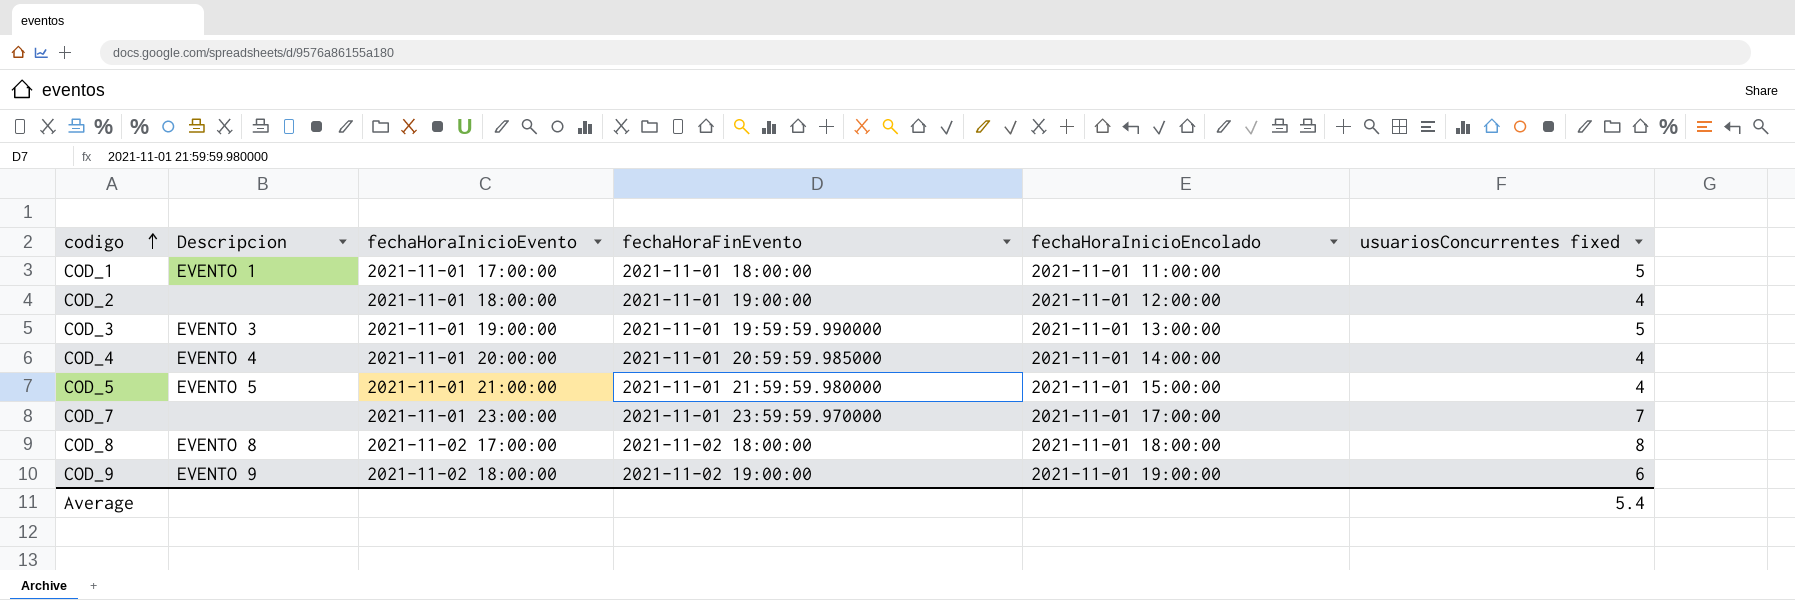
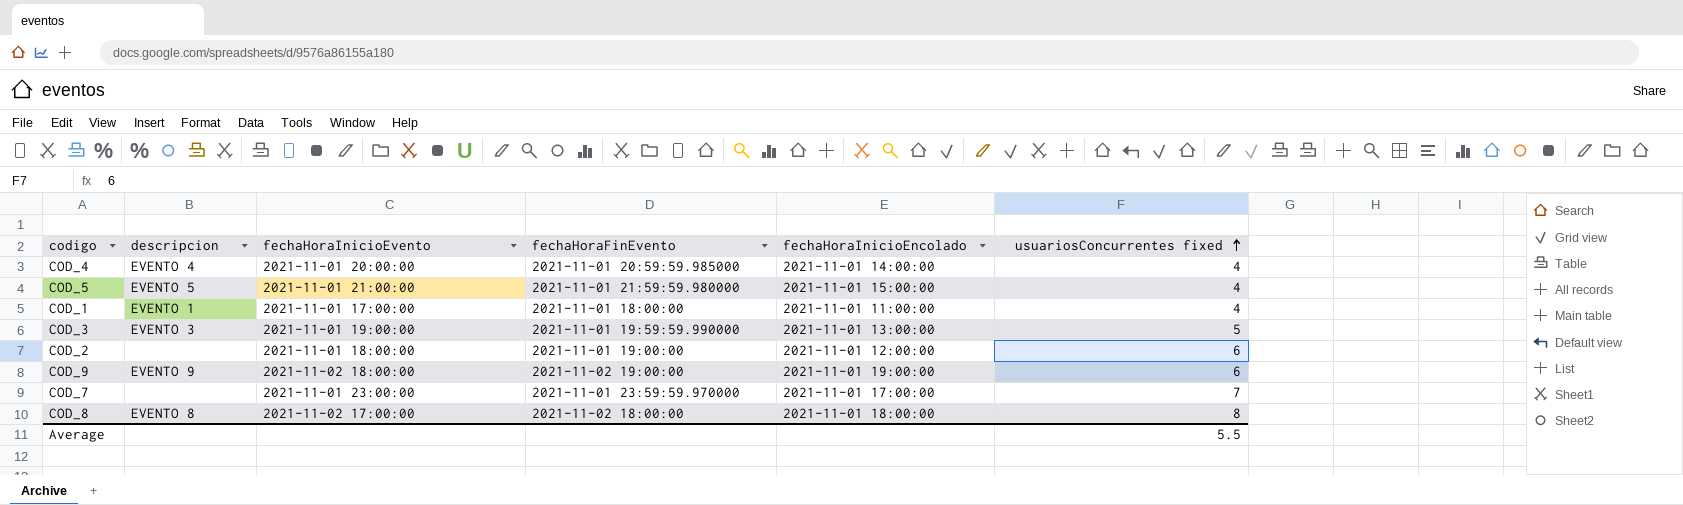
row order: codigo ascending -> usuariosConcurrentes fixed ascending
column name: Descripcion -> descripcion
COD_1 | usuariosConcurrentes fixed: 5 -> 4
COD_2 | usuariosConcurrentes fixed: 4 -> 6
Average | usuariosConcurrentes fixed: 5.4 -> 5.5

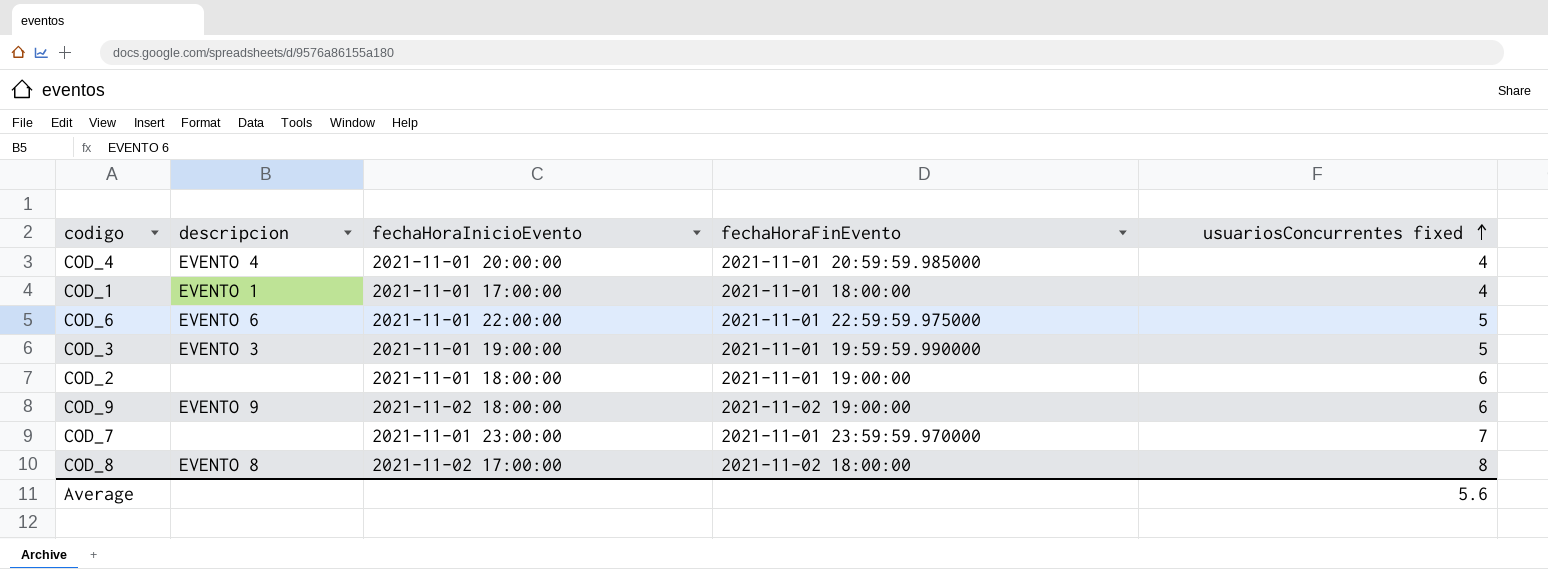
column fechaHoraInicioEncolado | position: 5 -> none
row COD_5: EVENTO 5 | 2021-11-01 21:00:00 | 2021-11-01 21:59:59.980000 | 2021-11-01 15:00:00 | 4 -> none
row COD_6: none -> EVENTO 6 | 2021-11-01 22:00:00 | 2021-11-01 22:59:59.975000 | 5
Average | usuariosConcurrentes fixed: 5.5 -> 5.6

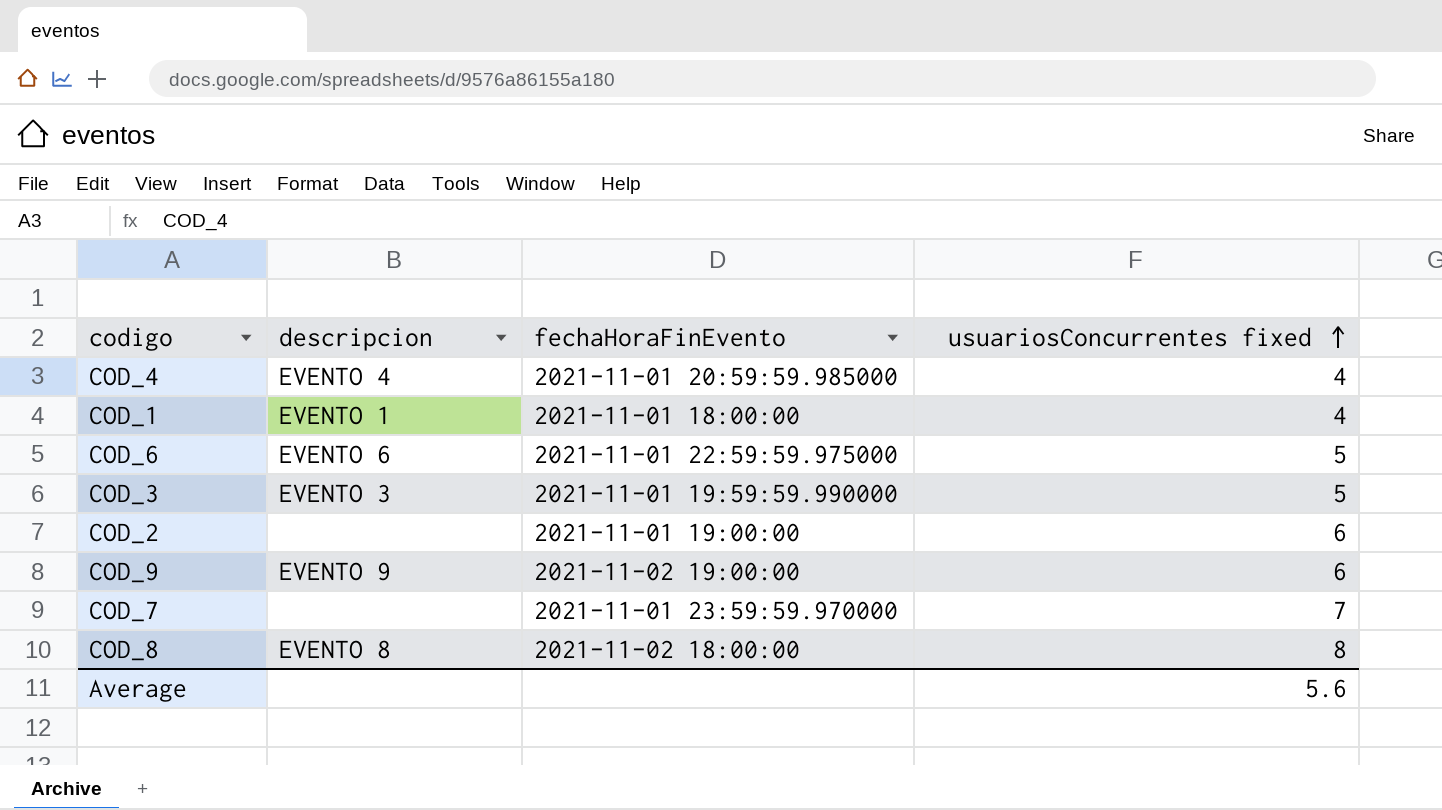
column fechaHoraInicioEvento | position: 3 -> none

